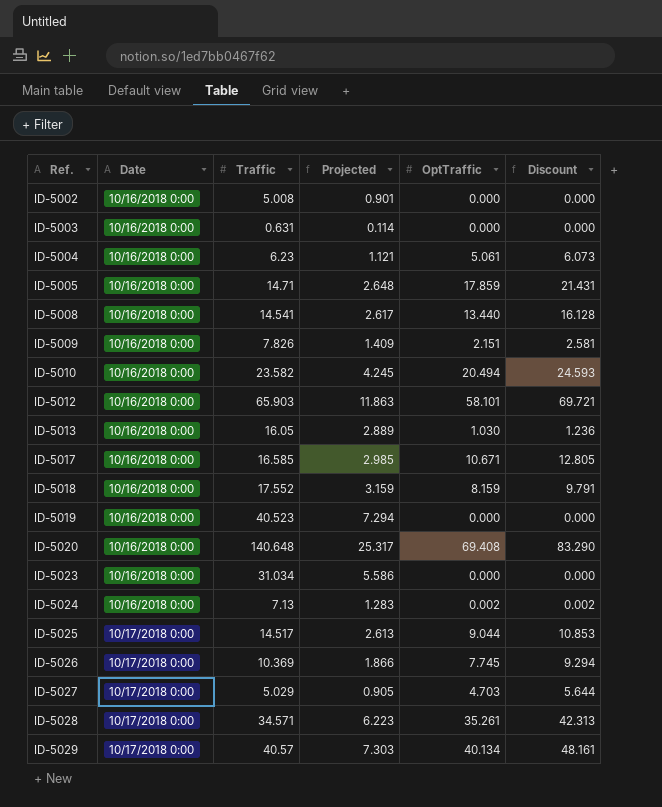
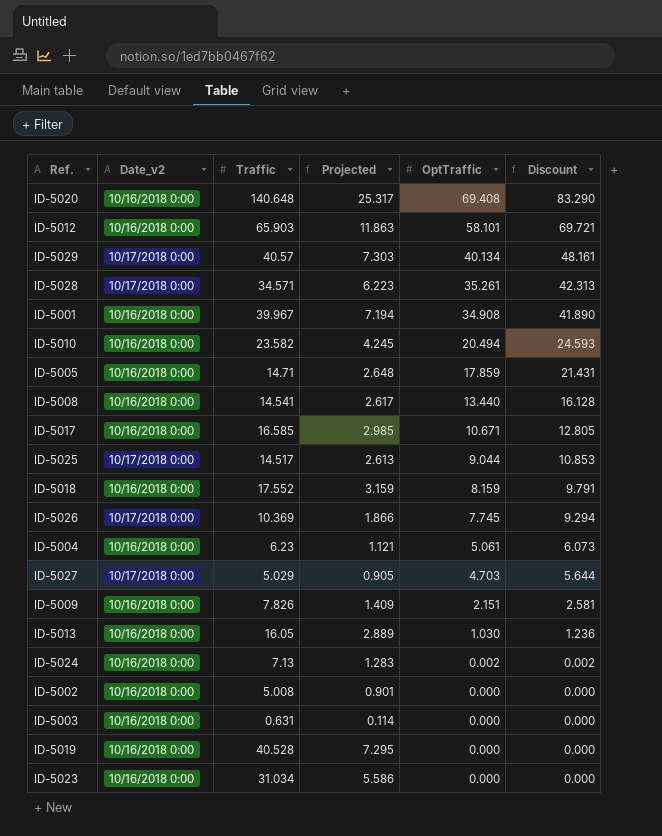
row order: Ref. ascending -> OptTraffic descending
column name: Date -> Date_v2
row ID-5001: none -> 10/16/2018 0:00 | 39.967 | 7.194 | 34.908 | 41.890
ID-5019 | Traffic: 40.523 -> 40.528
ID-5019 | Projected: 7.294 -> 7.295

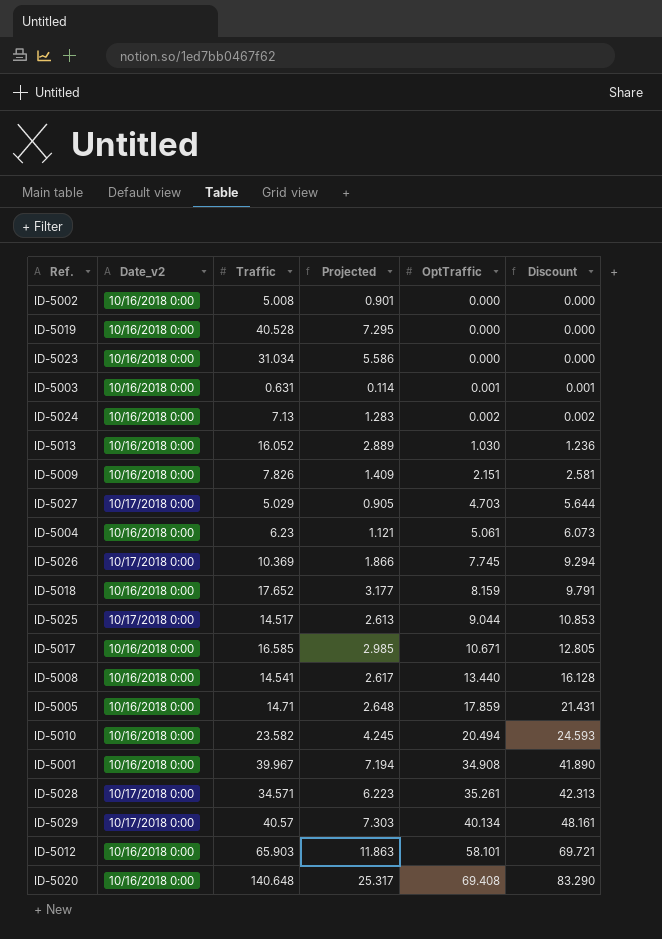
row order: OptTraffic descending -> OptTraffic ascending
ID-5003 | OptTraffic: 0.000 -> 0.001
ID-5003 | Discount: 0.000 -> 0.001
ID-5013 | Traffic: 16.05 -> 16.052
ID-5018 | Traffic: 17.552 -> 17.652
ID-5018 | Projected: 3.159 -> 3.177

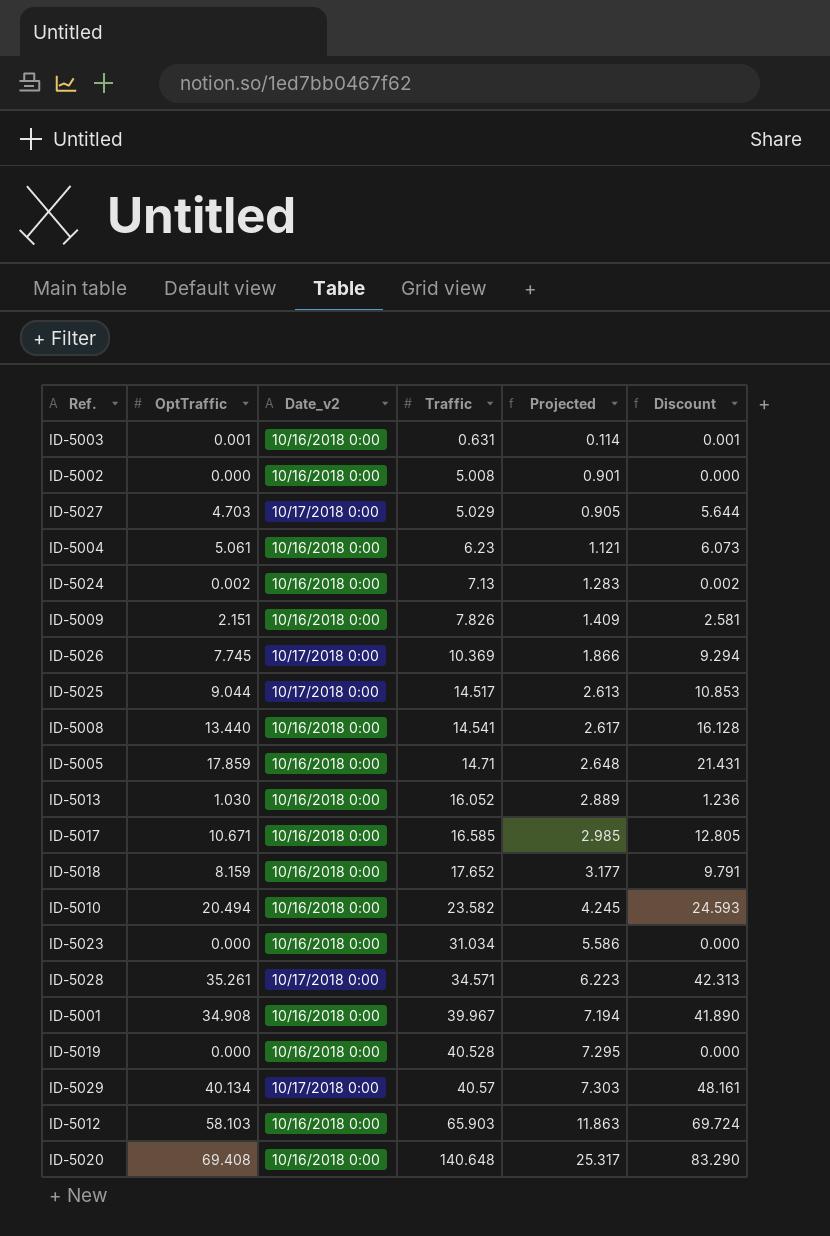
row order: OptTraffic ascending -> Traffic ascending
column OptTraffic | position: 5 -> 2
ID-5012 | OptTraffic: 58.101 -> 58.103
ID-5012 | Discount: 69.721 -> 69.724

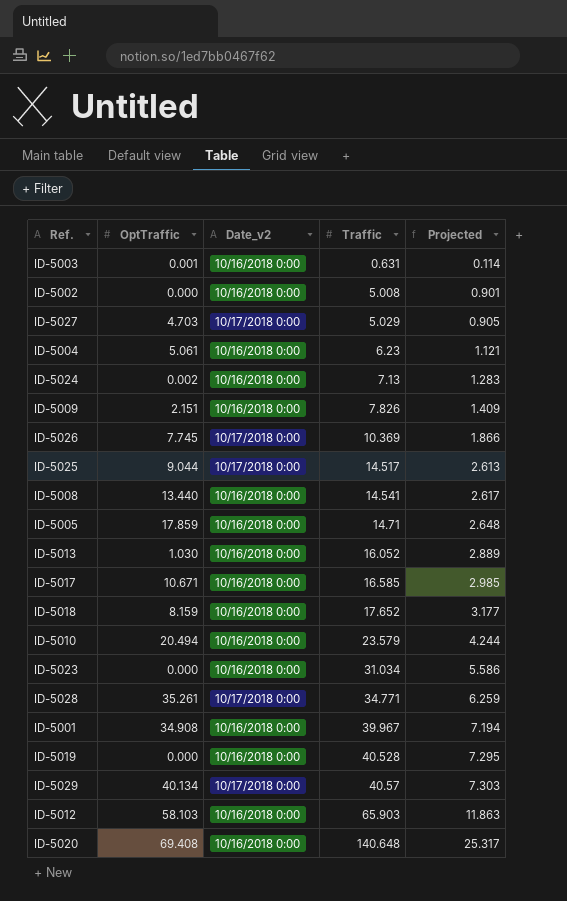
column Discount | formula: [OptTraffic] * 1.2 -> none
ID-5010 | Traffic: 23.582 -> 23.579
ID-5010 | Projected: 4.245 -> 4.244
ID-5028 | Traffic: 34.571 -> 34.771
ID-5028 | Projected: 6.223 -> 6.259

